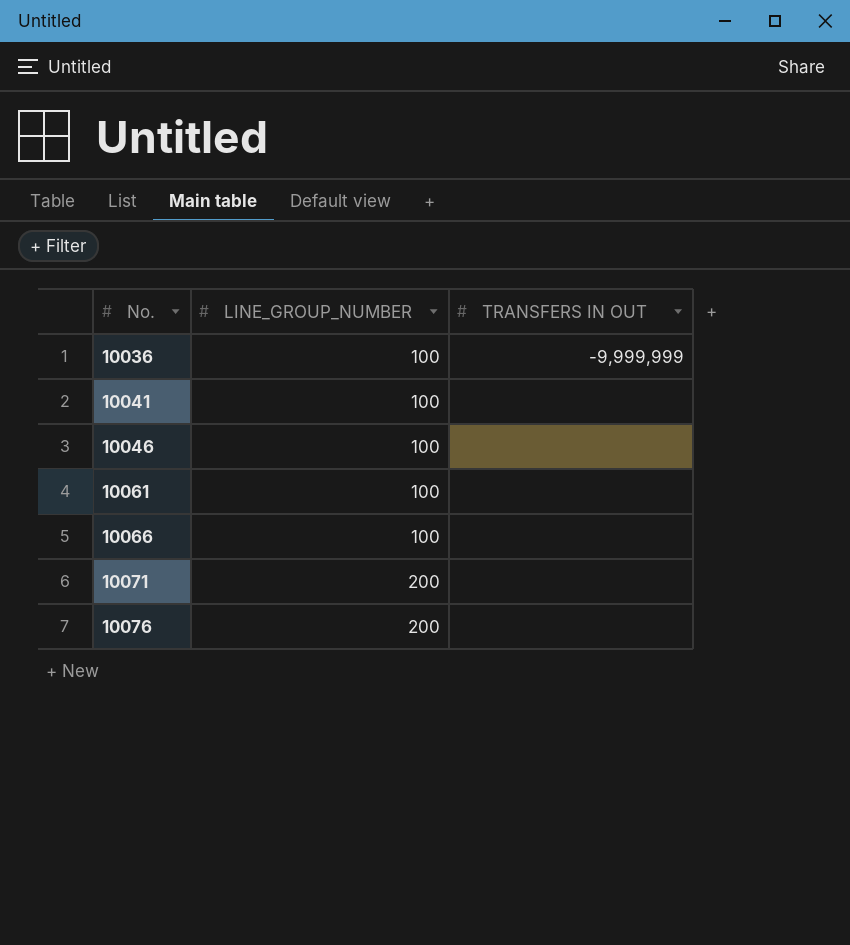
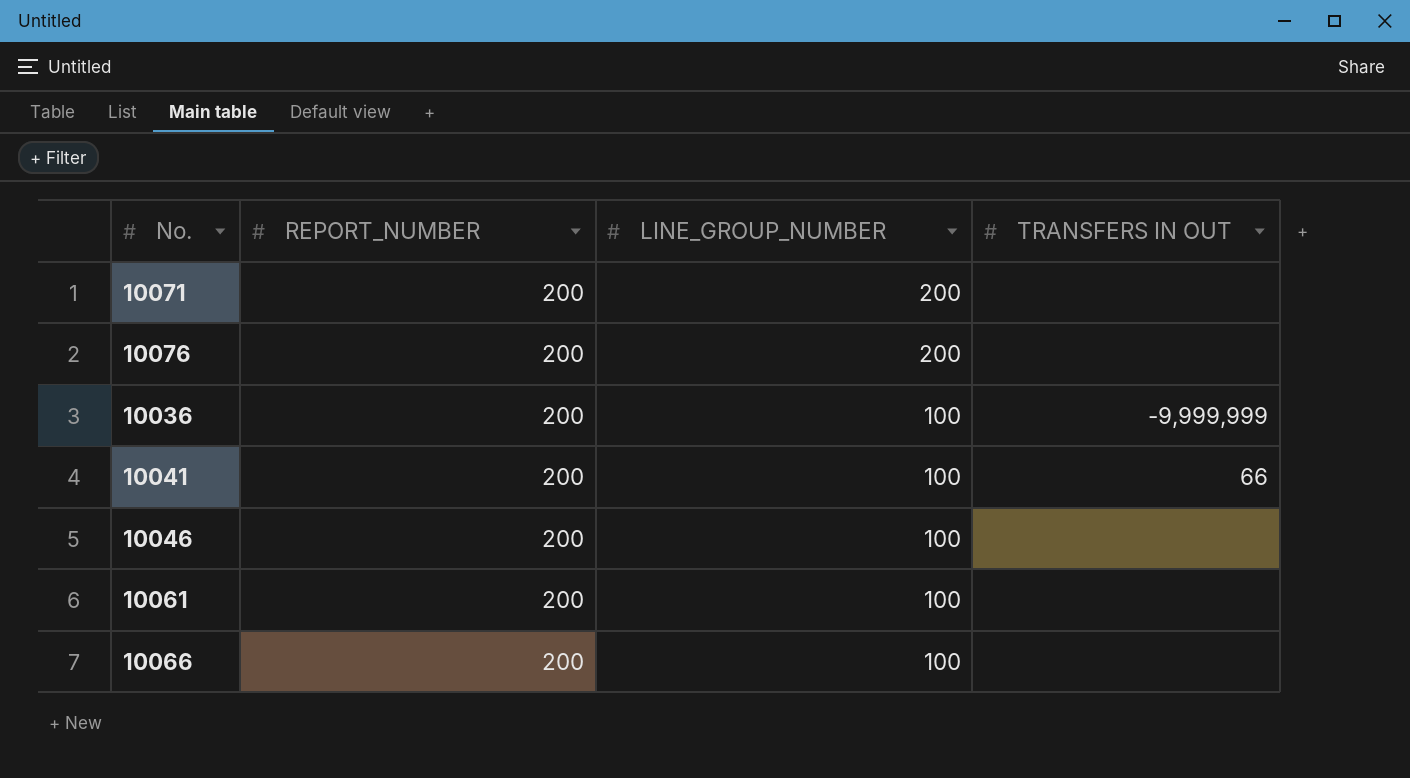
row order: No. ascending -> LINE_GROUP_NUMBER descending
column REPORT_NUMBER | position: none -> 2
10041 | TRANSFERS IN OUT: none -> 66

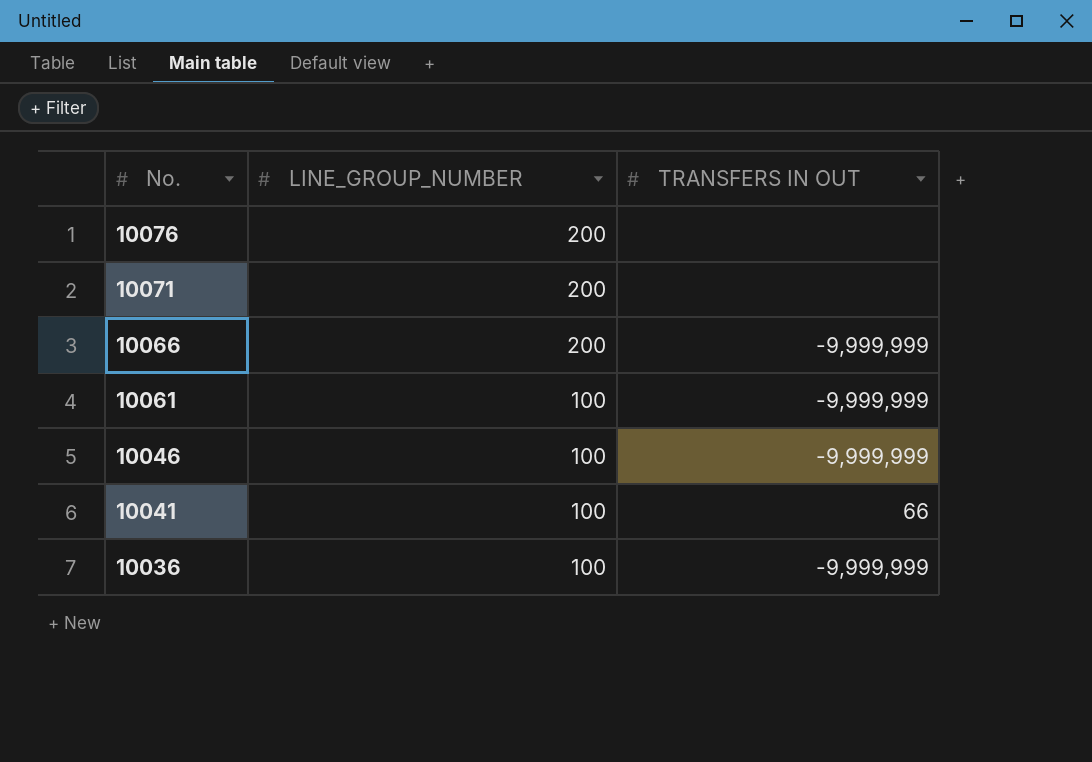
row order: LINE_GROUP_NUMBER descending -> No. descending
column REPORT_NUMBER | position: 2 -> none
10066 | LINE_GROUP_NUMBER: 100 -> 200
10066 | TRANSFERS IN OUT: none -> -9,999,999
10061 | TRANSFERS IN OUT: none -> -9,999,999
10046 | TRANSFERS IN OUT: none -> -9,999,999

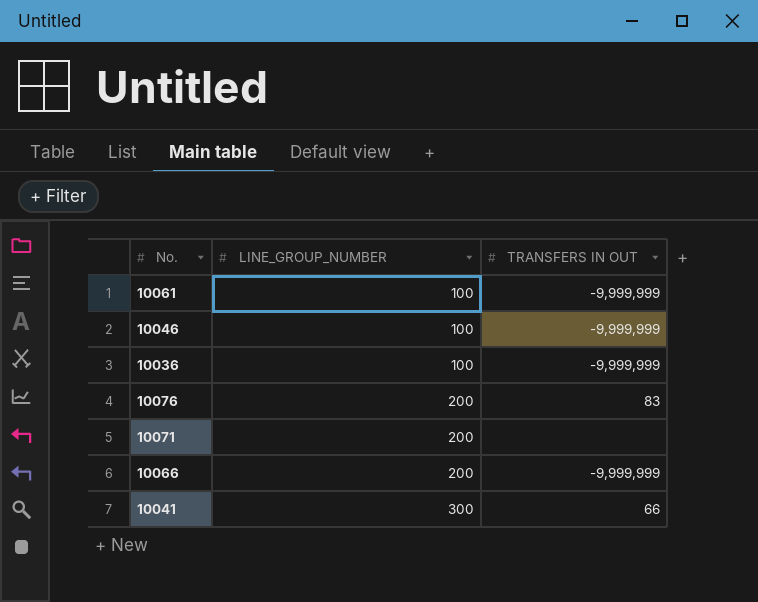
row order: No. descending -> LINE_GROUP_NUMBER ascending
10076 | TRANSFERS IN OUT: none -> 83
10041 | LINE_GROUP_NUMBER: 100 -> 300

